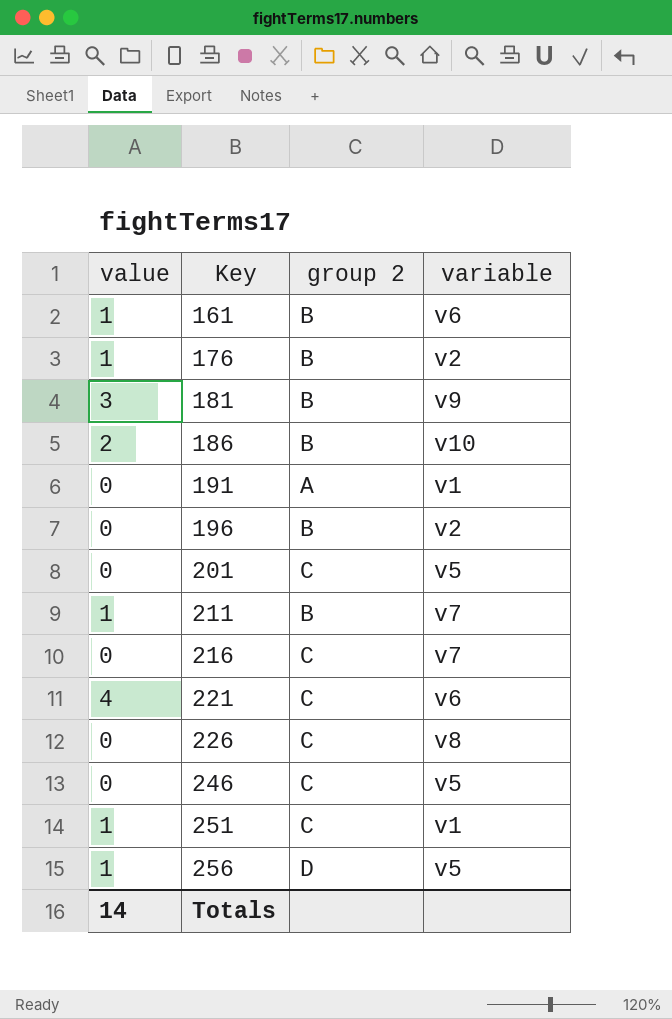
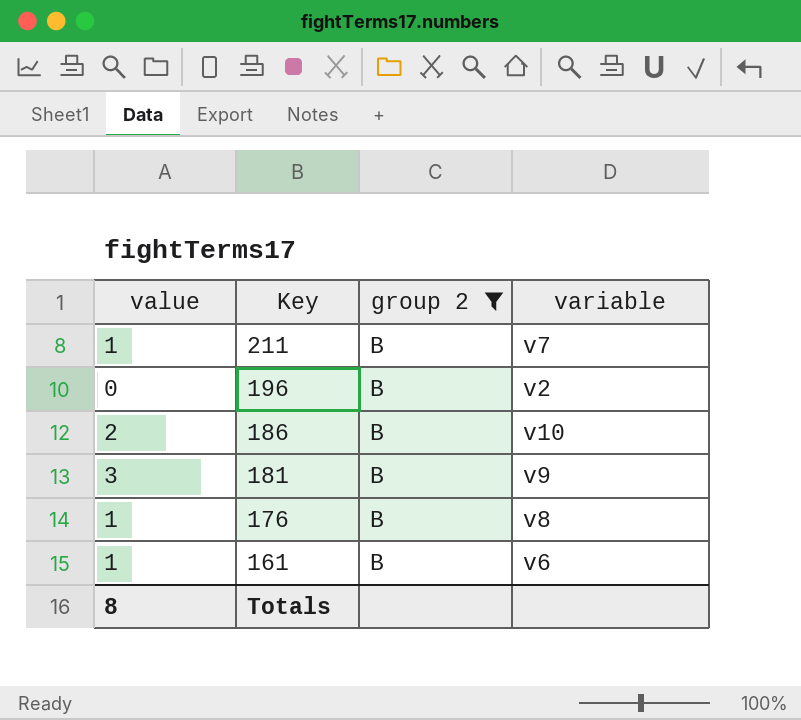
filter: none -> group 2 = B
row order: Key ascending -> Key descending
176 | variable: v2 -> v8
Totals | value: 14 -> 8

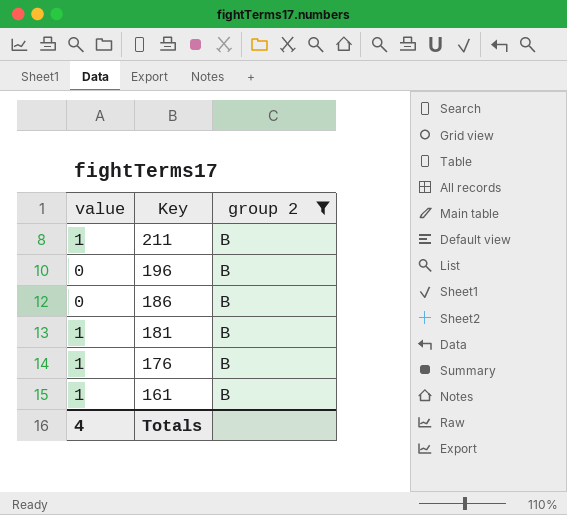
column variable | position: 4 -> none
186 | value: 2 -> 0
181 | value: 3 -> 1
Totals | value: 8 -> 4

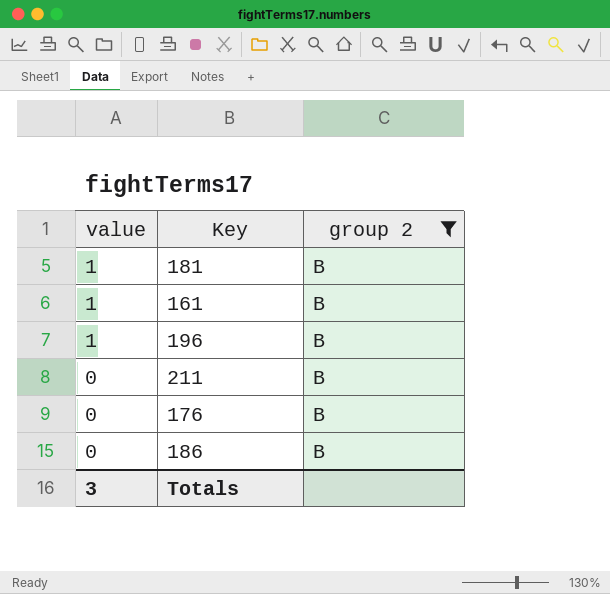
row order: Key descending -> value descending
196 | value: 0 -> 1
211 | value: 1 -> 0
176 | value: 1 -> 0
Totals | value: 4 -> 3

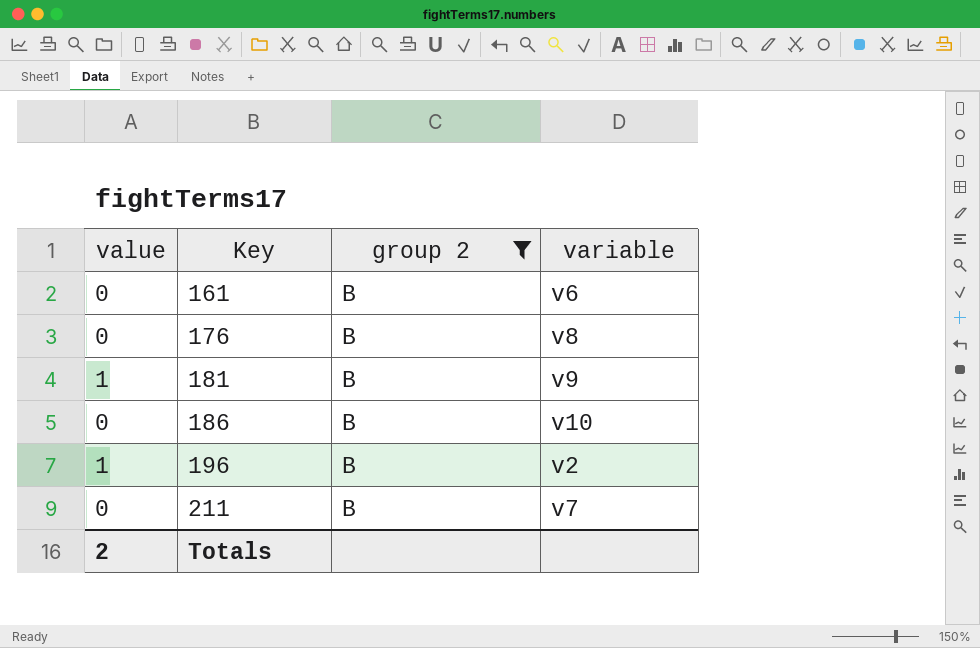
row order: value descending -> Key ascending
column variable | position: none -> 4
161 | value: 1 -> 0
Totals | value: 3 -> 2

